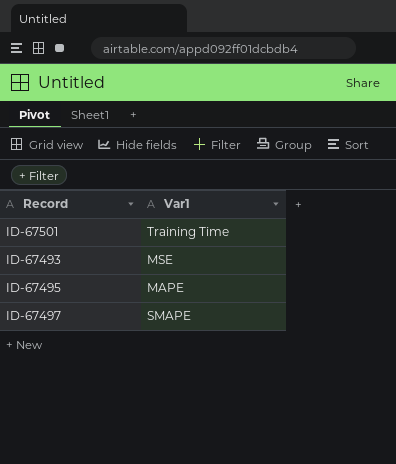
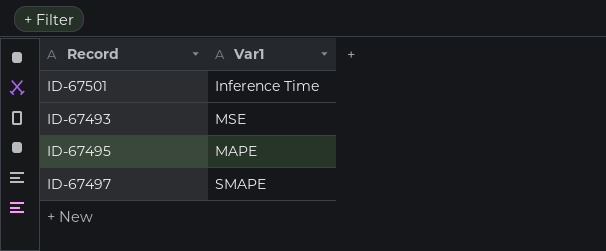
ID-67501 | Var1: Training Time -> Inference Time

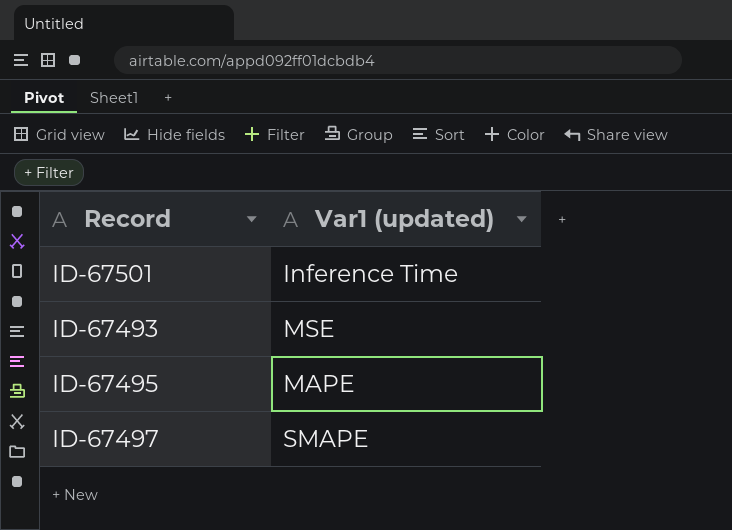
column name: Var1 -> Var1 (updated)

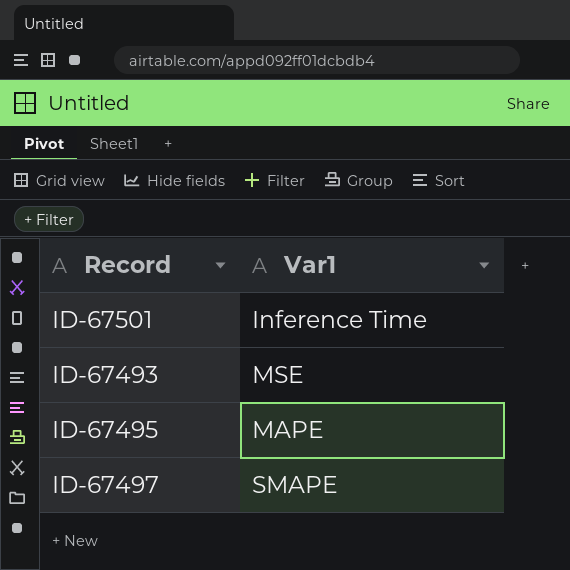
column name: Var1 (updated) -> Var1

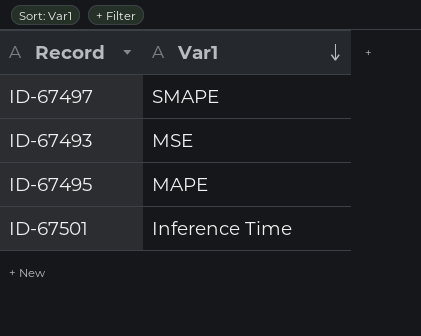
row order: none -> Var1 descending

